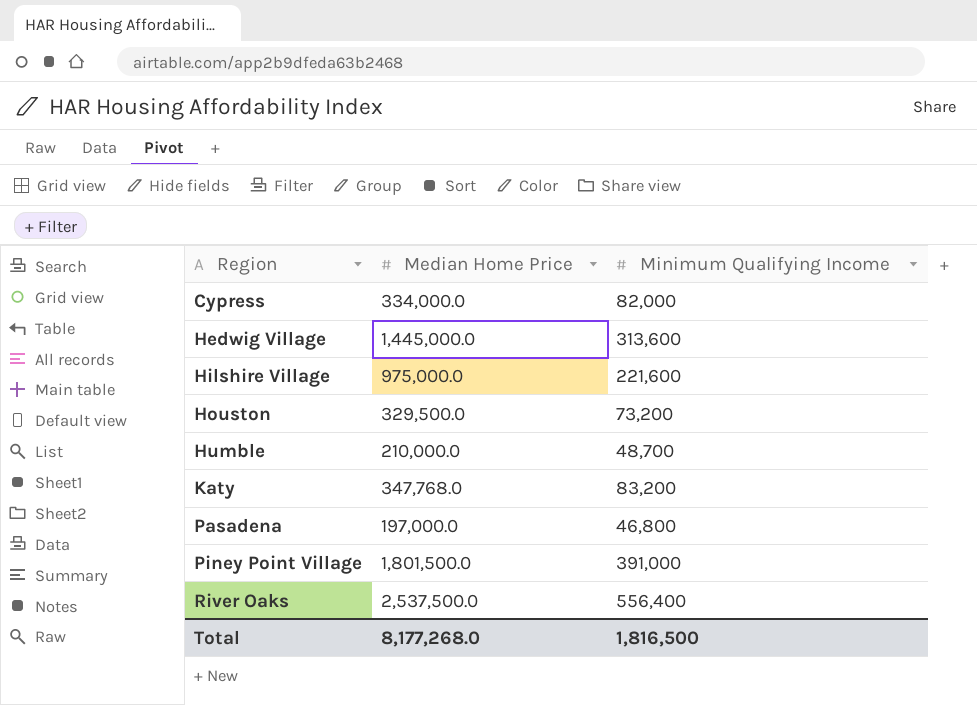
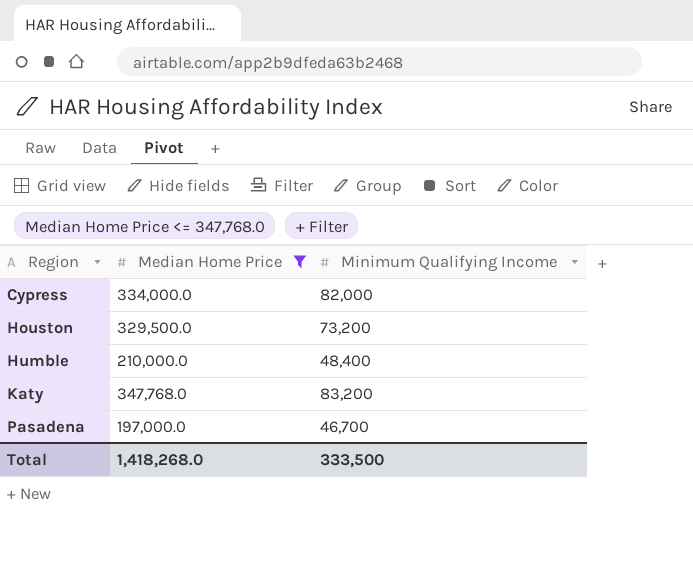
filter: none -> Median Home Price <= 347,768.0
Humble | Minimum Qualifying Income: 48,700 -> 48,400
Pasadena | Minimum Qualifying Income: 46,800 -> 46,700
Total | Median Home Price: 8,177,268.0 -> 1,418,268.0
Total | Minimum Qualifying Income: 1,816,500 -> 333,500

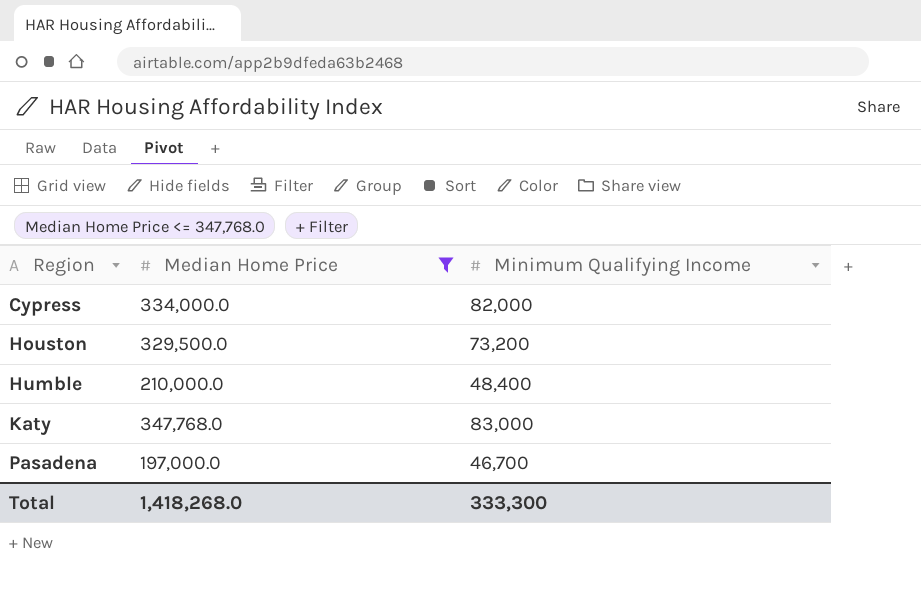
Katy | Minimum Qualifying Income: 83,200 -> 83,000
Total | Minimum Qualifying Income: 333,500 -> 333,300

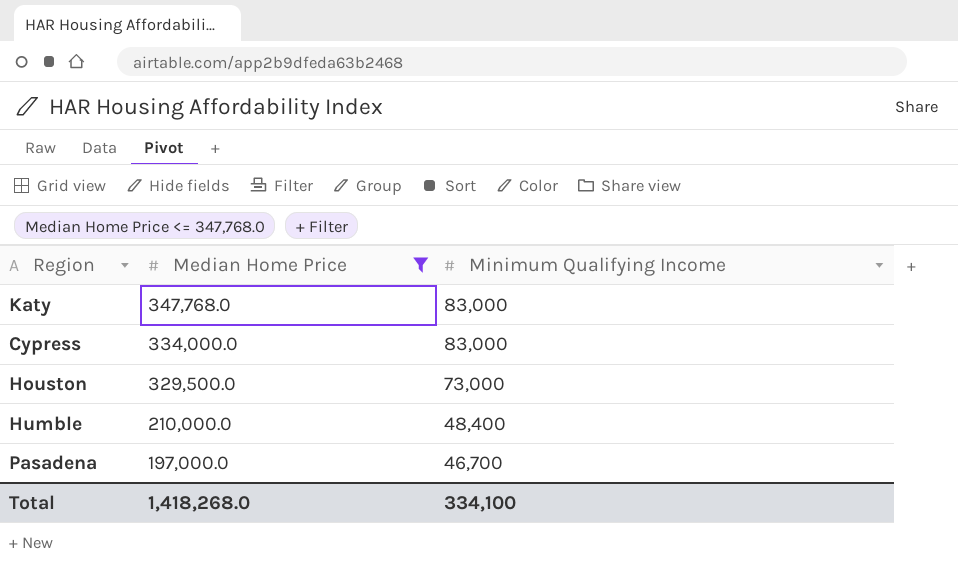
row order: Region ascending -> Median Home Price descending
Cypress | Minimum Qualifying Income: 82,000 -> 83,000
Houston | Minimum Qualifying Income: 73,200 -> 73,000
Total | Minimum Qualifying Income: 333,300 -> 334,100

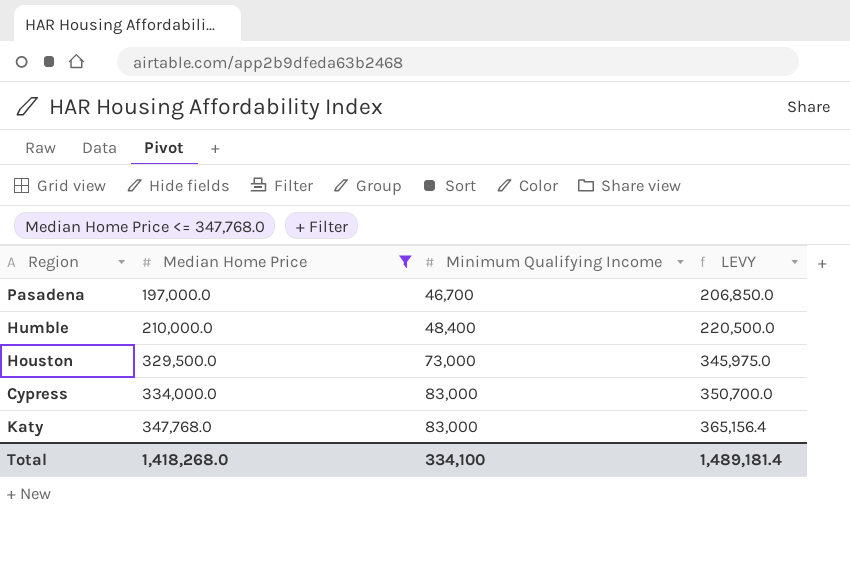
row order: Median Home Price descending -> Median Home Price ascending
column LEVY | formula: none -> [Median Home Price] * 1.05

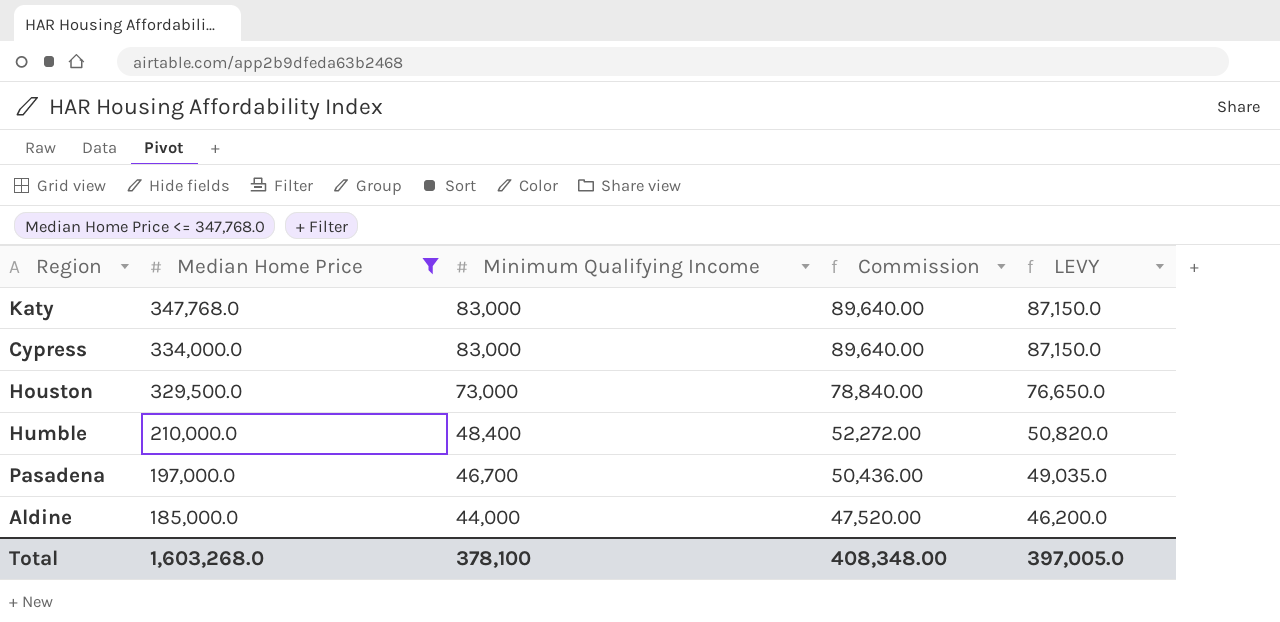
row order: Median Home Price ascending -> Median Home Price descending
column Commission | formula: none -> [Minimum Qualifying Income] * 1.08
column LEVY | formula: [Median Home Price] * 1.05 -> [Minimum Qualifying Income] * 1.05
row Aldine: none -> 185,000.0 | 44,000 | 47,520.00 | 46,200.0
Total | Median Home Price: 1,418,268.0 -> 1,603,268.0
Total | Minimum Qualifying Income: 334,100 -> 378,100
Total | LEVY: 1,489,181.4 -> 397,005.0

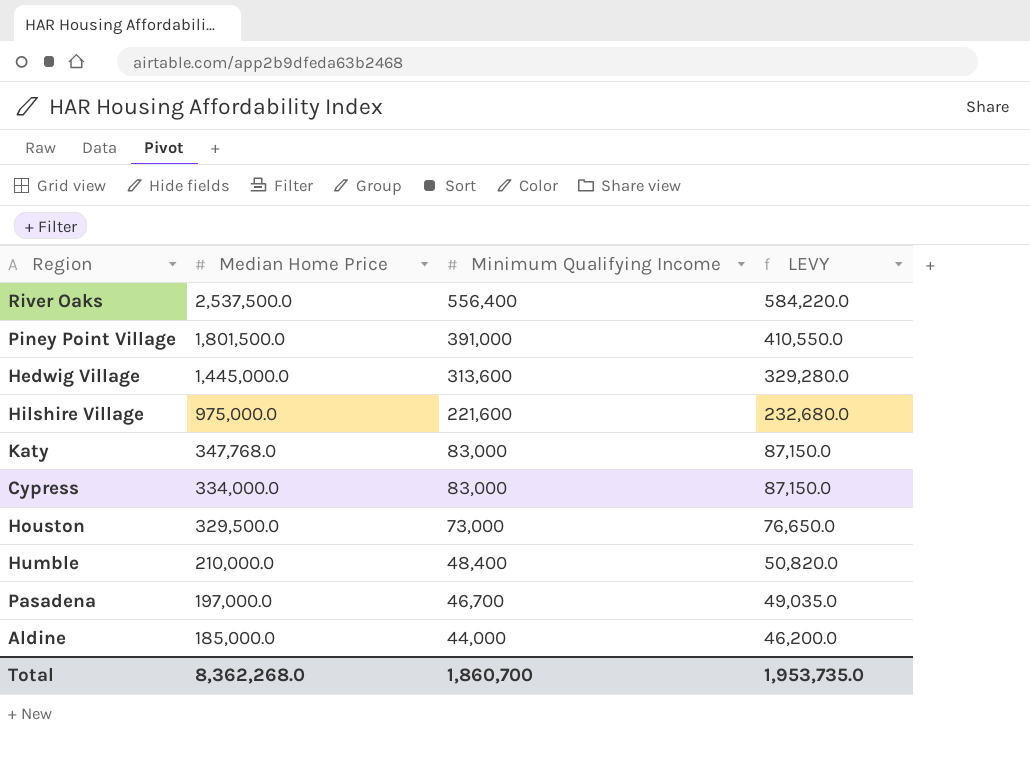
filter: Median Home Price <= 347,768.0 -> none
column Commission | formula: [Minimum Qualifying Income] * 1.08 -> none
Total | Median Home Price: 1,603,268.0 -> 8,362,268.0
Total | Minimum Qualifying Income: 378,100 -> 1,860,700
Total | LEVY: 397,005.0 -> 1,953,735.0

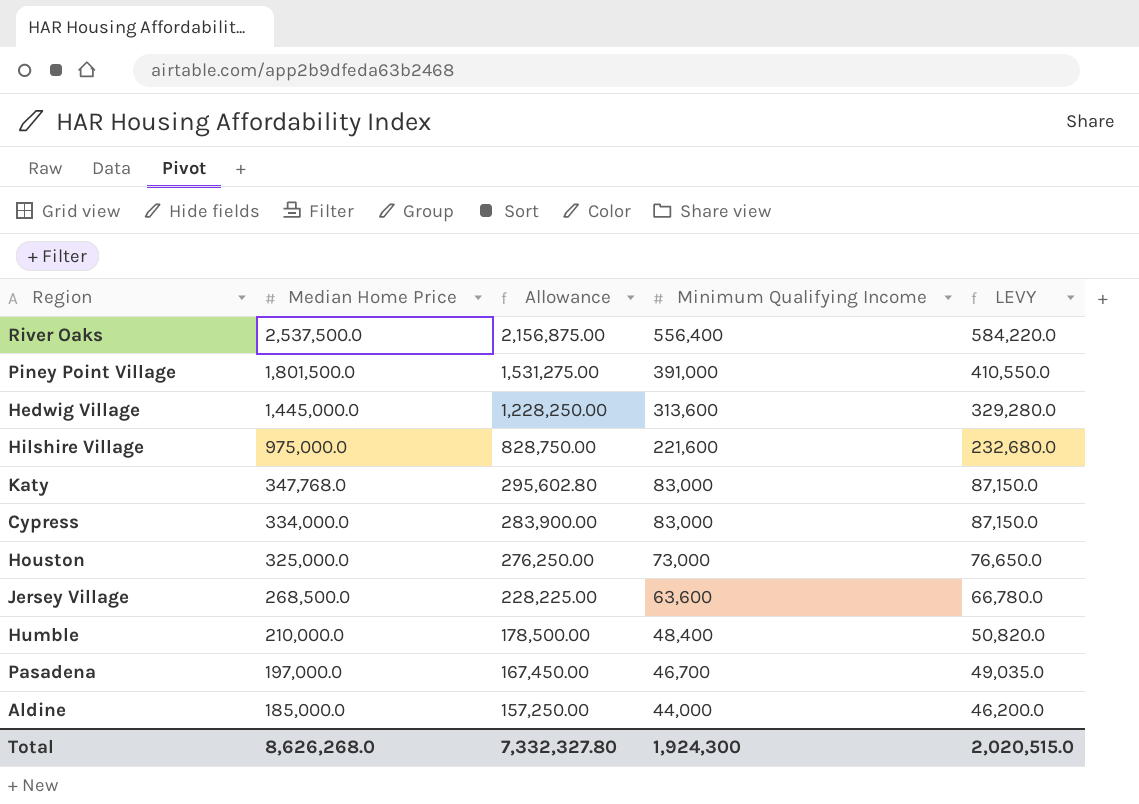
column Allowance | formula: none -> [Median Home Price] * 0.85
Houston | Median Home Price: 329,500.0 -> 325,000.0
row Jersey Village: none -> 268,500.0 | 228,225.00 | 63,600 | 66,780.0
Total | Median Home Price: 8,362,268.0 -> 8,626,268.0
Total | Minimum Qualifying Income: 1,860,700 -> 1,924,300
Total | LEVY: 1,953,735.0 -> 2,020,515.0

